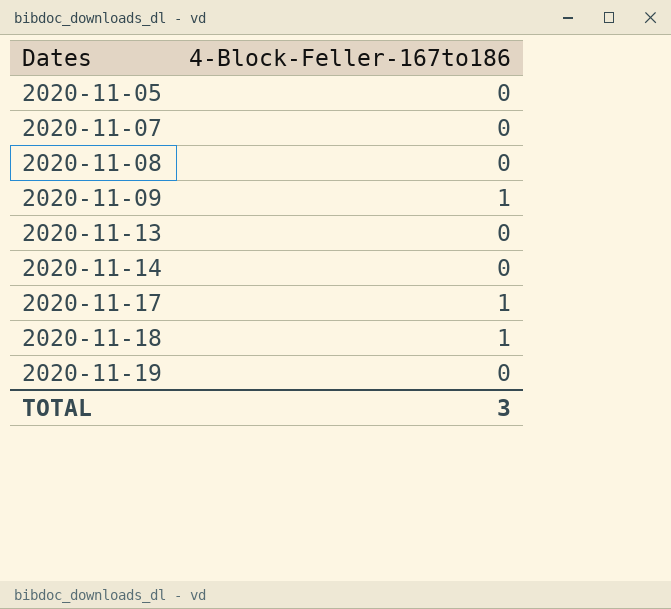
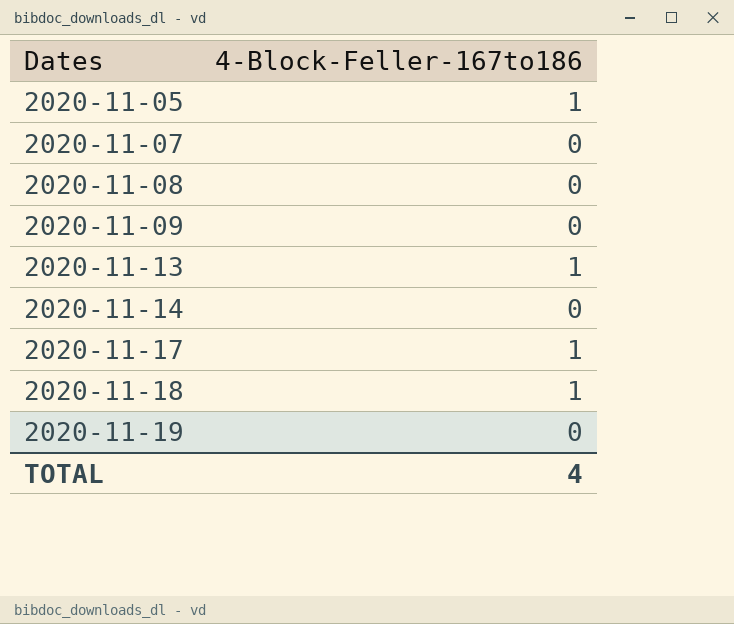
2020-11-05 | 4-Block-Feller-167to186: 0 -> 1
2020-11-09 | 4-Block-Feller-167to186: 1 -> 0
2020-11-13 | 4-Block-Feller-167to186: 0 -> 1
TOTAL | 4-Block-Feller-167to186: 3 -> 4

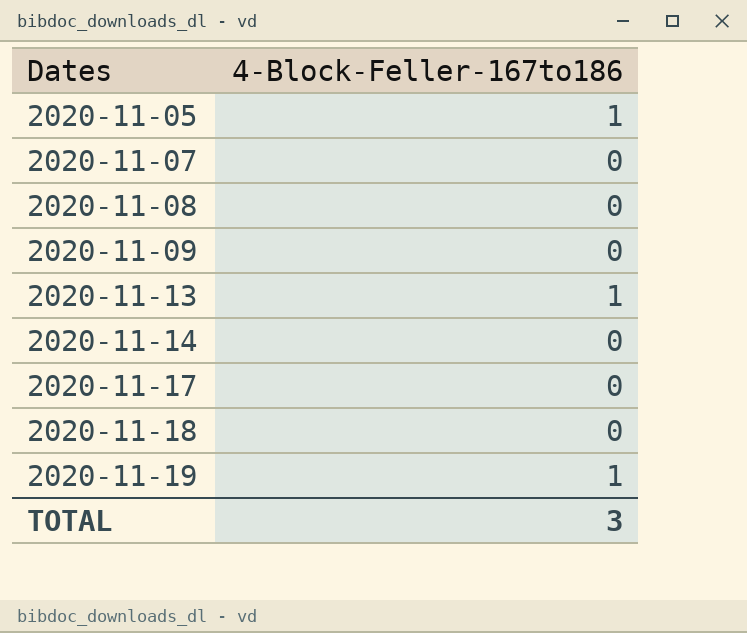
2020-11-17 | 4-Block-Feller-167to186: 1 -> 0
2020-11-18 | 4-Block-Feller-167to186: 1 -> 0
2020-11-19 | 4-Block-Feller-167to186: 0 -> 1
TOTAL | 4-Block-Feller-167to186: 4 -> 3

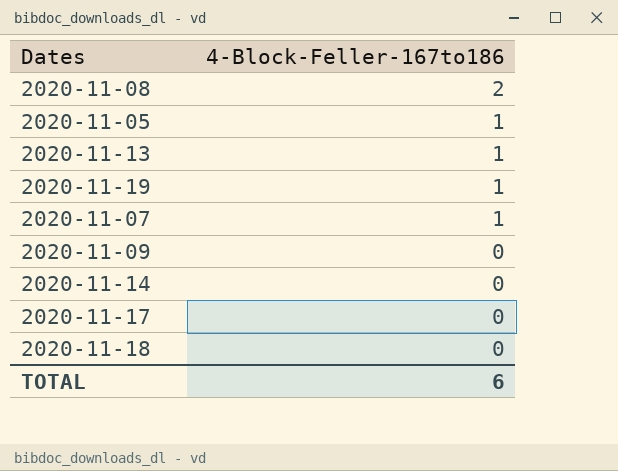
row order: Dates ascending -> 4-Block-Feller-167to186 descending
2020-11-08 | 4-Block-Feller-167to186: 0 -> 2
2020-11-07 | 4-Block-Feller-167to186: 0 -> 1
TOTAL | 4-Block-Feller-167to186: 3 -> 6

